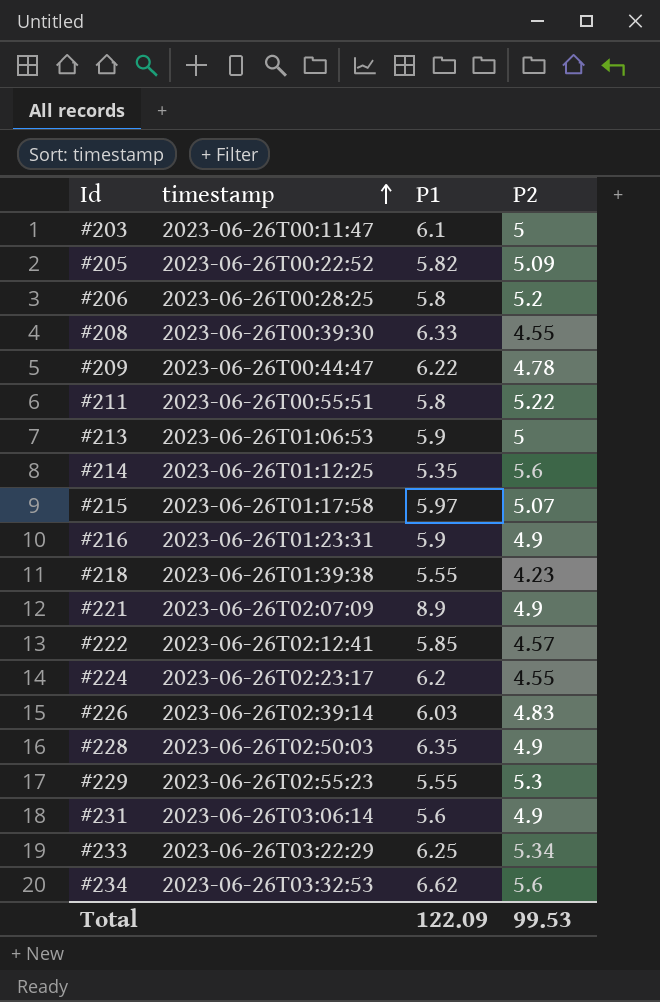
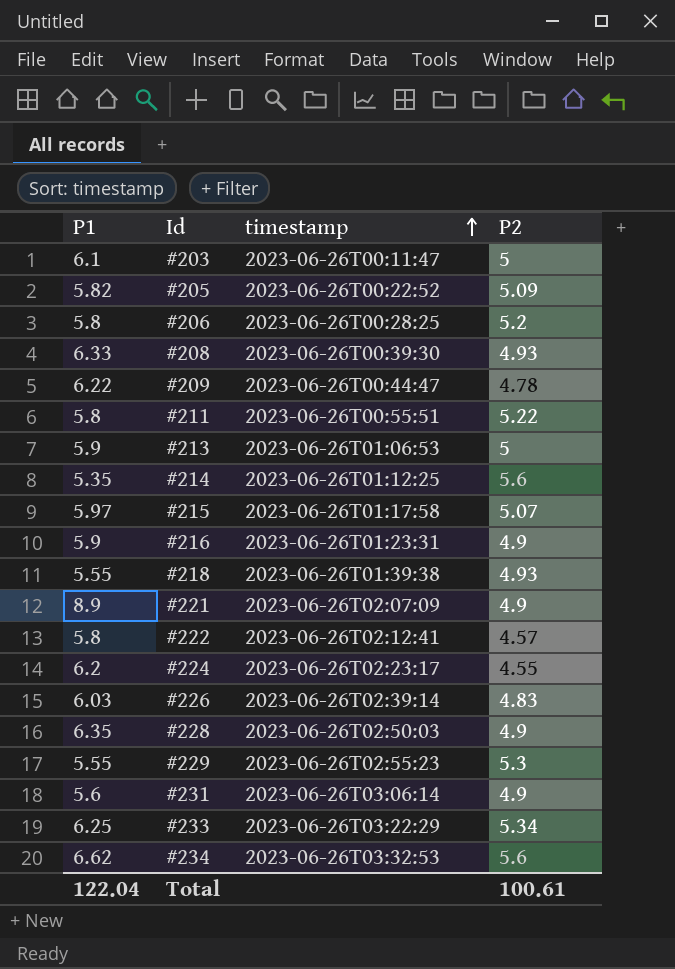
column P1 | position: 3 -> 1
#208 | P2: 4.55 -> 4.93
#218 | P2: 4.23 -> 4.93
#222 | P1: 5.85 -> 5.8
Total | P1: 122.09 -> 122.04
Total | P2: 99.53 -> 100.61

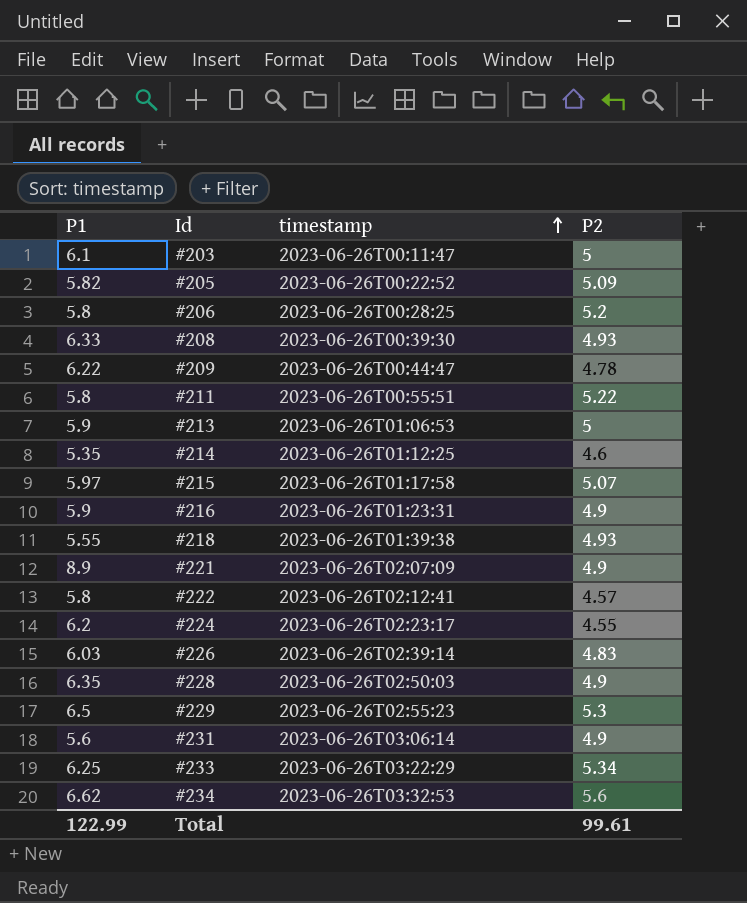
#214 | P2: 5.6 -> 4.6
#229 | P1: 5.55 -> 6.5
Total | P1: 122.04 -> 122.99
Total | P2: 100.61 -> 99.61

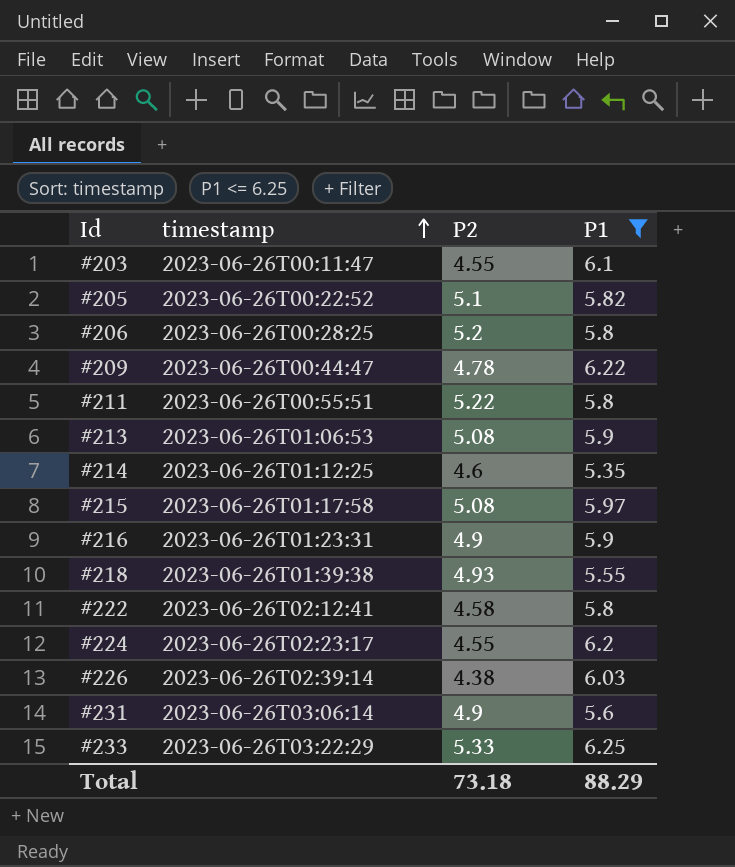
filter: none -> P1 <= 6.25
column P1 | position: 1 -> 4
#203 | P2: 5 -> 4.55
#205 | P2: 5.09 -> 5.1
#213 | P2: 5 -> 5.08
#215 | P2: 5.07 -> 5.08
#222 | P2: 4.57 -> 4.58
#226 | P2: 4.83 -> 4.38
#233 | P2: 5.34 -> 5.33
Total | P2: 99.61 -> 73.18
Total | P1: 122.99 -> 88.29

